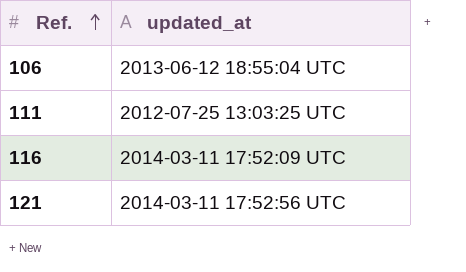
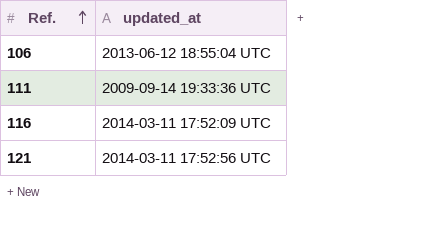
111 | updated_at: 2012-07-25 13:03:25 UTC -> 2009-09-14 19:33:36 UTC

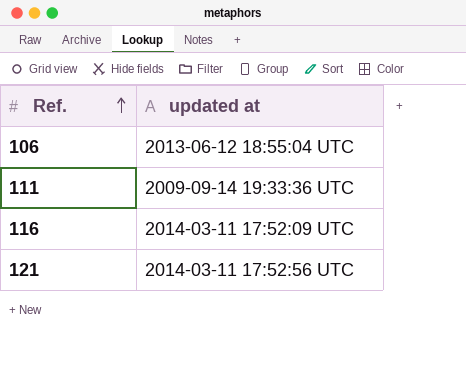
column name: updated_at -> updated at

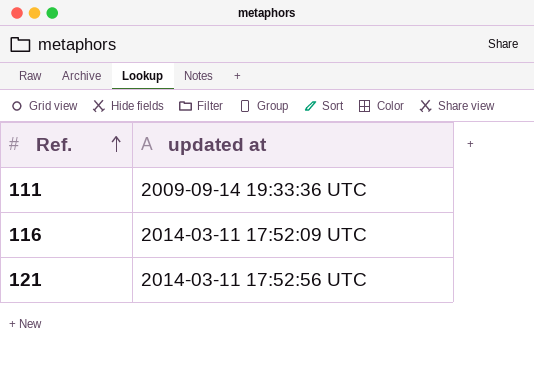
row 106: 2013-06-12 18:55:04 UTC -> none

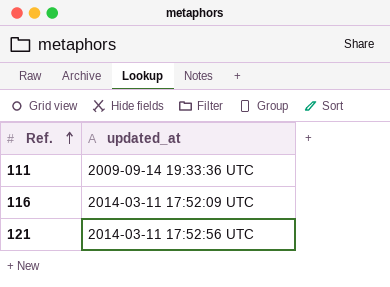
column name: updated at -> updated_at

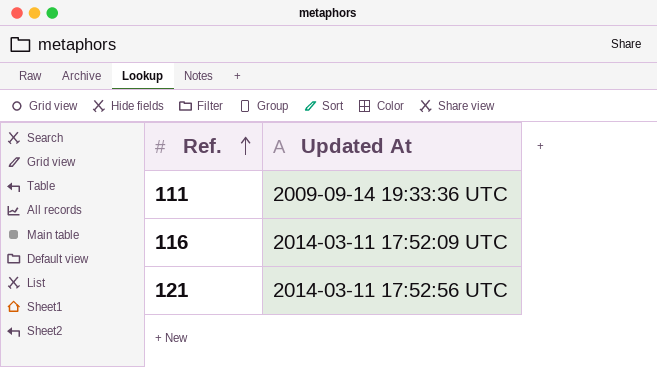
column name: updated_at -> Updated At

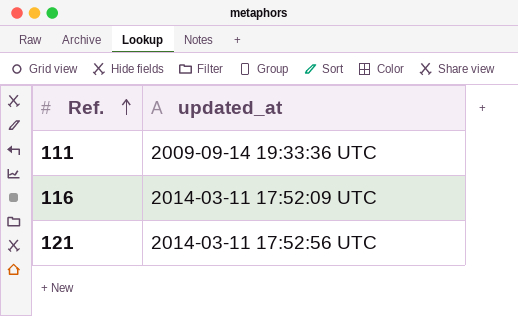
column name: Updated At -> updated_at

